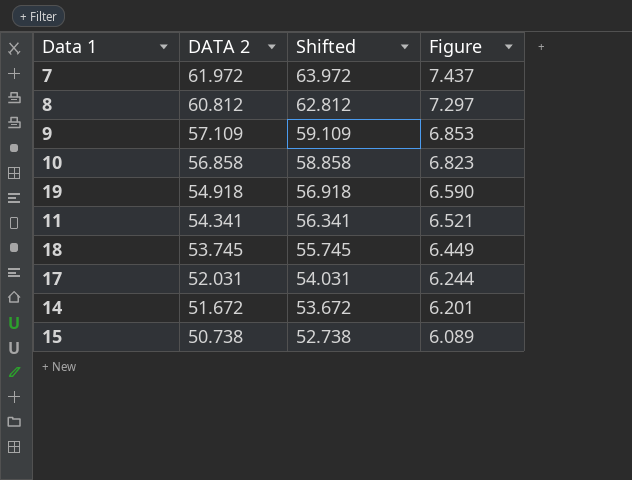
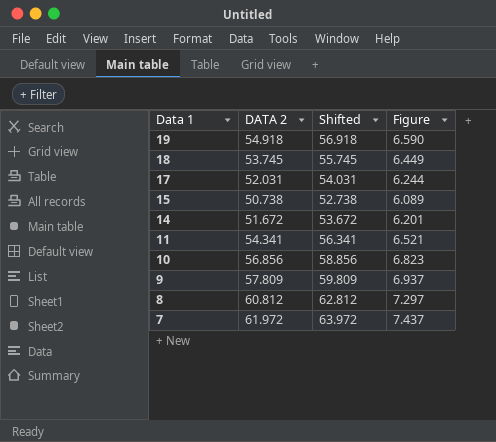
row order: DATA 2 descending -> Data 1 descending
10 | DATA 2: 56.858 -> 56.856
10 | Shifted: 58.858 -> 58.856
9 | DATA 2: 57.109 -> 57.809
9 | Shifted: 59.109 -> 59.809
9 | Figure: 6.853 -> 6.937

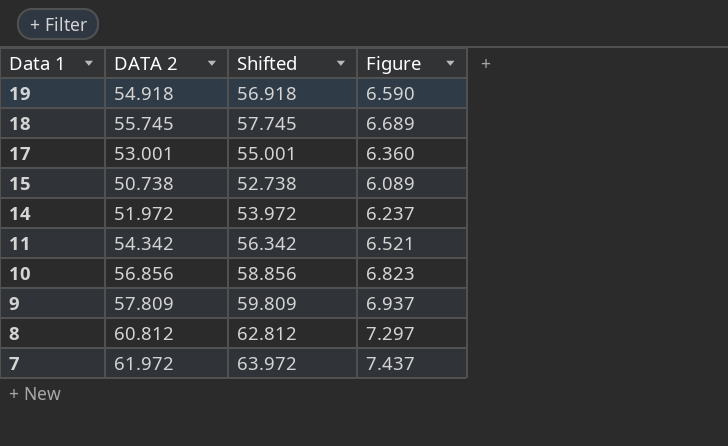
18 | DATA 2: 53.745 -> 55.745
18 | Shifted: 55.745 -> 57.745
18 | Figure: 6.449 -> 6.689
17 | DATA 2: 52.031 -> 53.001
17 | Shifted: 54.031 -> 55.001
17 | Figure: 6.244 -> 6.360
14 | DATA 2: 51.672 -> 51.972
14 | Shifted: 53.672 -> 53.972
14 | Figure: 6.201 -> 6.237
11 | DATA 2: 54.341 -> 54.342
11 | Shifted: 56.341 -> 56.342

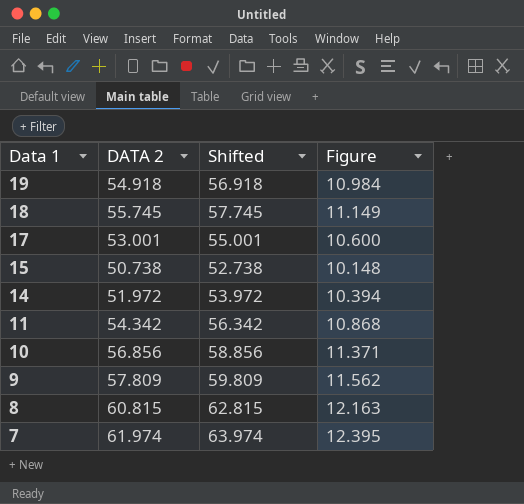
column Figure | formula: [DATA 2] * 0.12 -> [DATA 2] * 0.2
8 | DATA 2: 60.812 -> 60.815
8 | Shifted: 62.812 -> 62.815
7 | DATA 2: 61.972 -> 61.974
7 | Shifted: 63.972 -> 63.974

